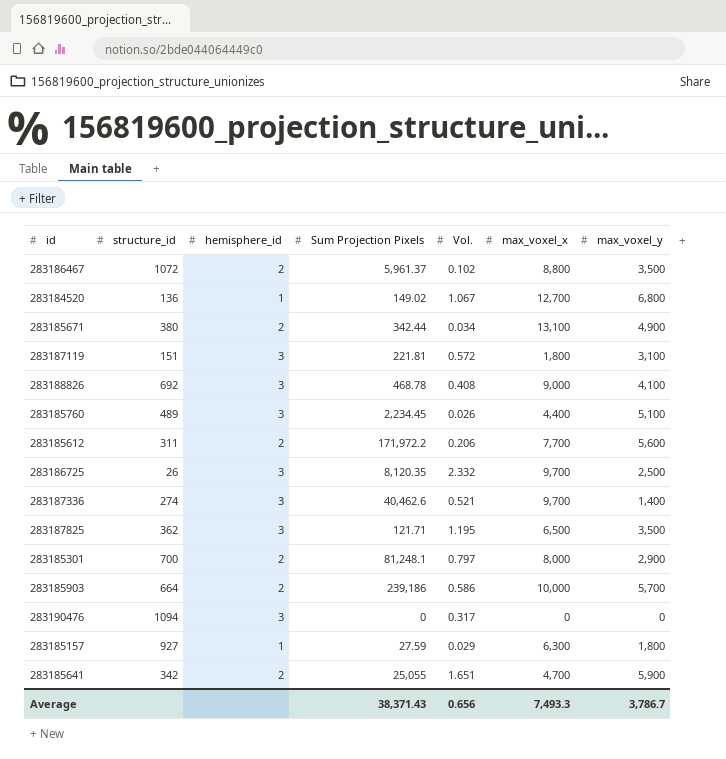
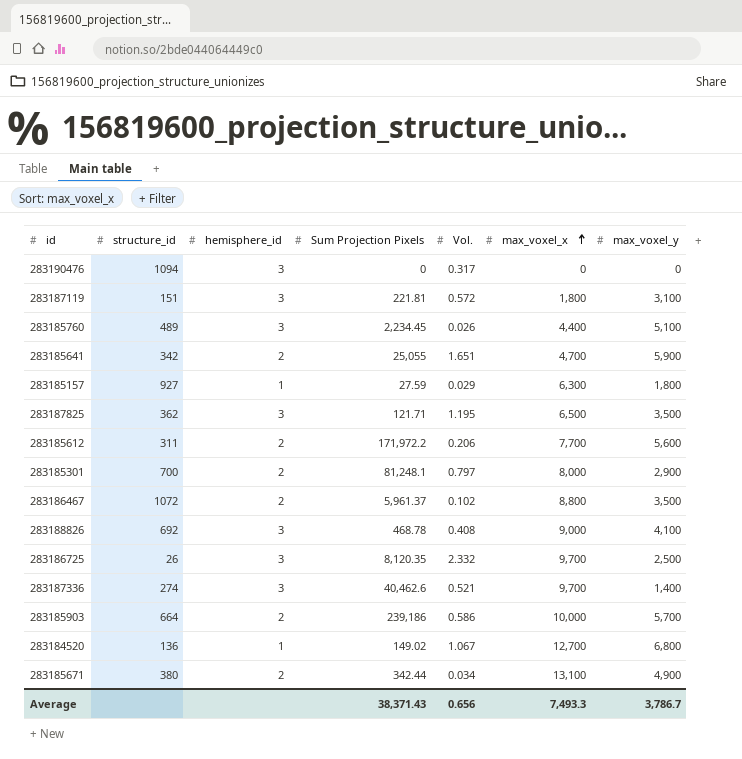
row order: none -> max_voxel_x ascending

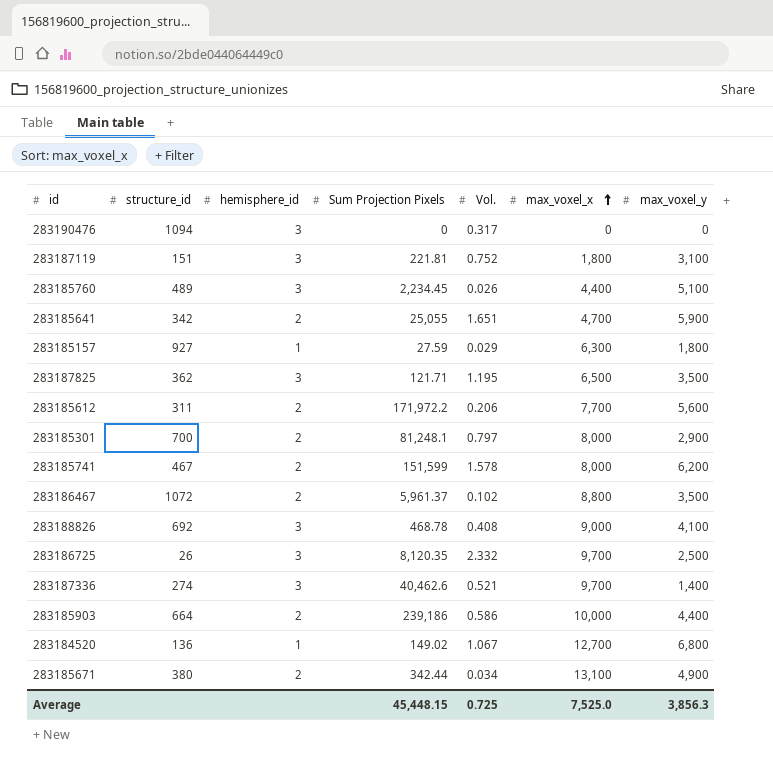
283187119 | Vol.: 0.572 -> 0.752
row 283185741: none -> 467 | 2 | 151,599 | 1.578 | 8,000 | 6,200
283185903 | max_voxel_y: 5,700 -> 4,400
Average | Sum Projection Pixels: 38,371.43 -> 45,448.15
Average | Vol.: 0.656 -> 0.725
Average | max_voxel_x: 7,493.3 -> 7,525.0
Average | max_voxel_y: 3,786.7 -> 3,856.3

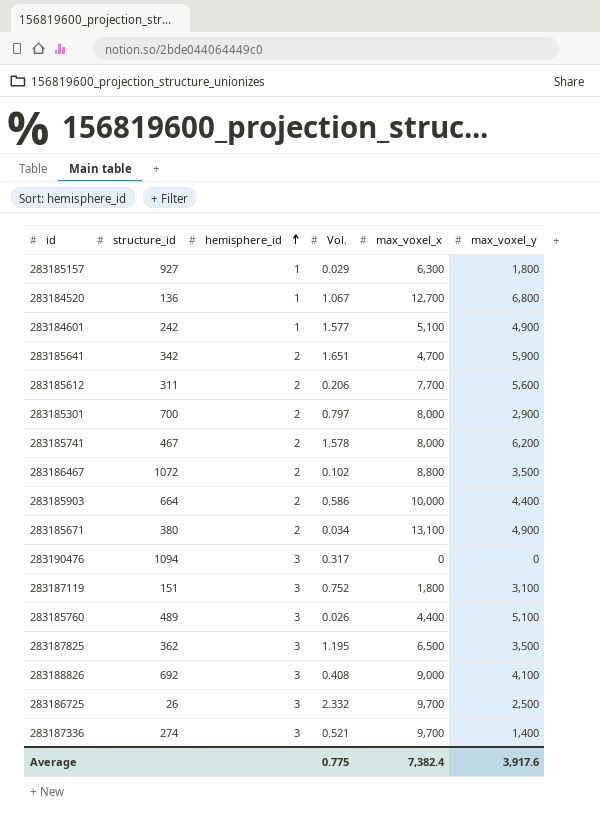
row order: max_voxel_x ascending -> hemisphere_id ascending
column Sum Projection Pixels | position: 4 -> none
row 283184601: none -> 242 | 1 | 1.577 | 5,100 | 4,900
Average | Vol.: 0.725 -> 0.775
Average | max_voxel_x: 7,525.0 -> 7,382.4
Average | max_voxel_y: 3,856.3 -> 3,917.6

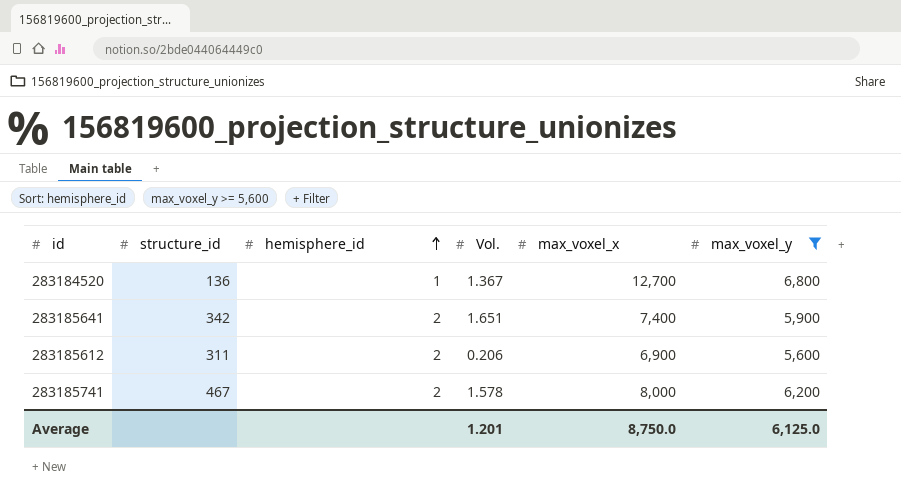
filter: none -> max_voxel_y >= 5,600
283184520 | Vol.: 1.067 -> 1.367
283185641 | max_voxel_x: 4,700 -> 7,400
283185612 | max_voxel_x: 7,700 -> 6,900
Average | Vol.: 0.775 -> 1.201
Average | max_voxel_x: 7,382.4 -> 8,750.0
Average | max_voxel_y: 3,917.6 -> 6,125.0

